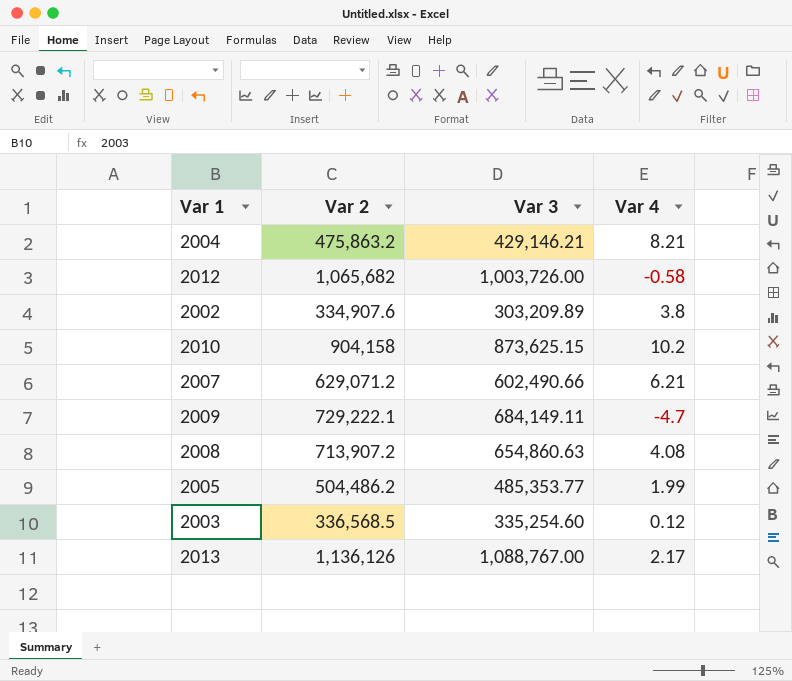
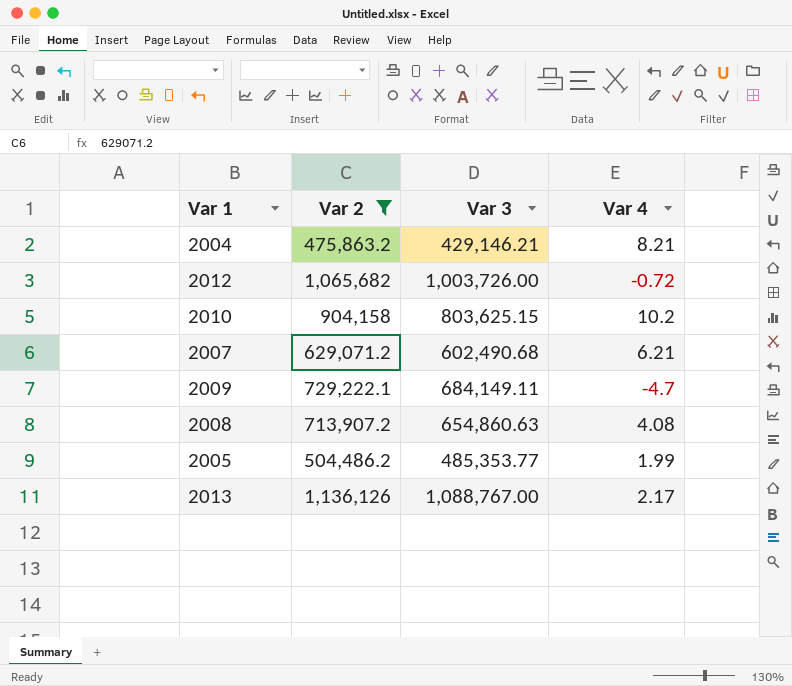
filter: none -> Var 2 >= 475,863.2
2012 | Var 4: -0.58 -> -0.72
2010 | Var 3: 873,625.15 -> 803,625.15
2007 | Var 3: 602,490.66 -> 602,490.68

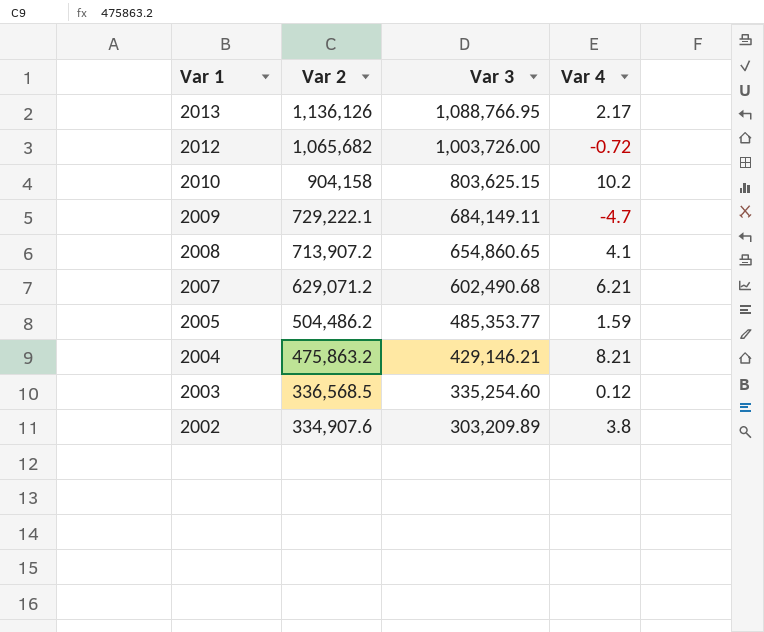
filter: Var 2 >= 475,863.2 -> none
row order: none -> Var 1 descending
2013 | Var 3: 1,088,767.00 -> 1,088,766.95
2008 | Var 3: 654,860.63 -> 654,860.65
2008 | Var 4: 4.08 -> 4.1
2005 | Var 4: 1.99 -> 1.59

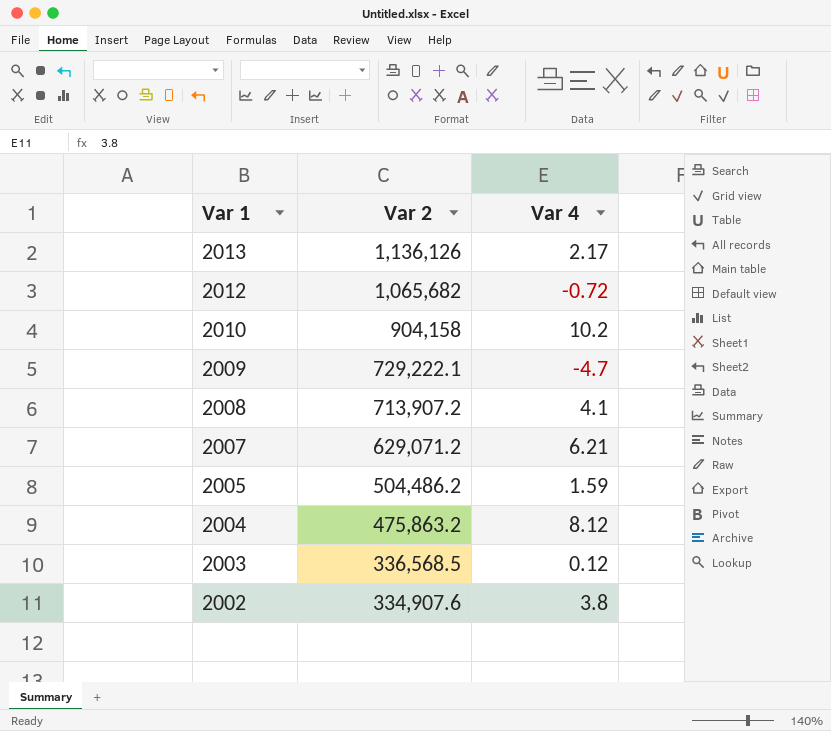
column Var 3 | position: 3 -> none
2004 | Var 4: 8.21 -> 8.12

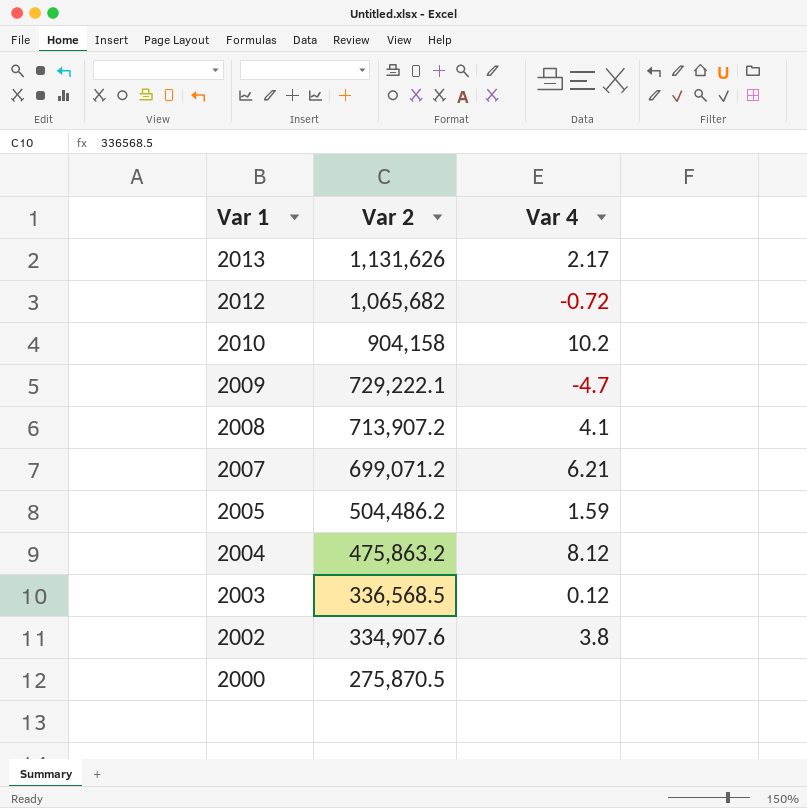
2013 | Var 2: 1,136,126 -> 1,131,626
2007 | Var 2: 629,071.2 -> 699,071.2
row 2000: none -> 275,870.5 | none

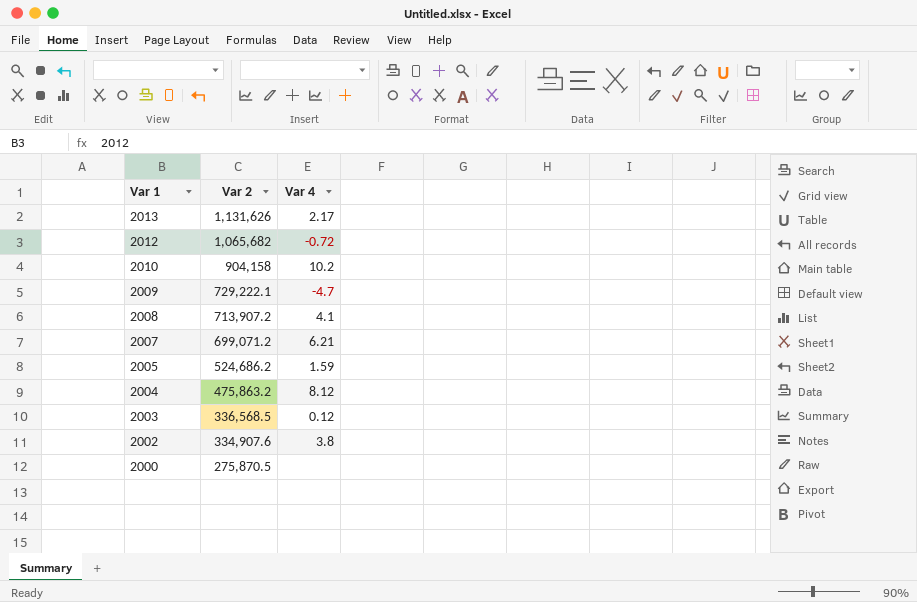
2005 | Var 2: 504,486.2 -> 524,686.2

